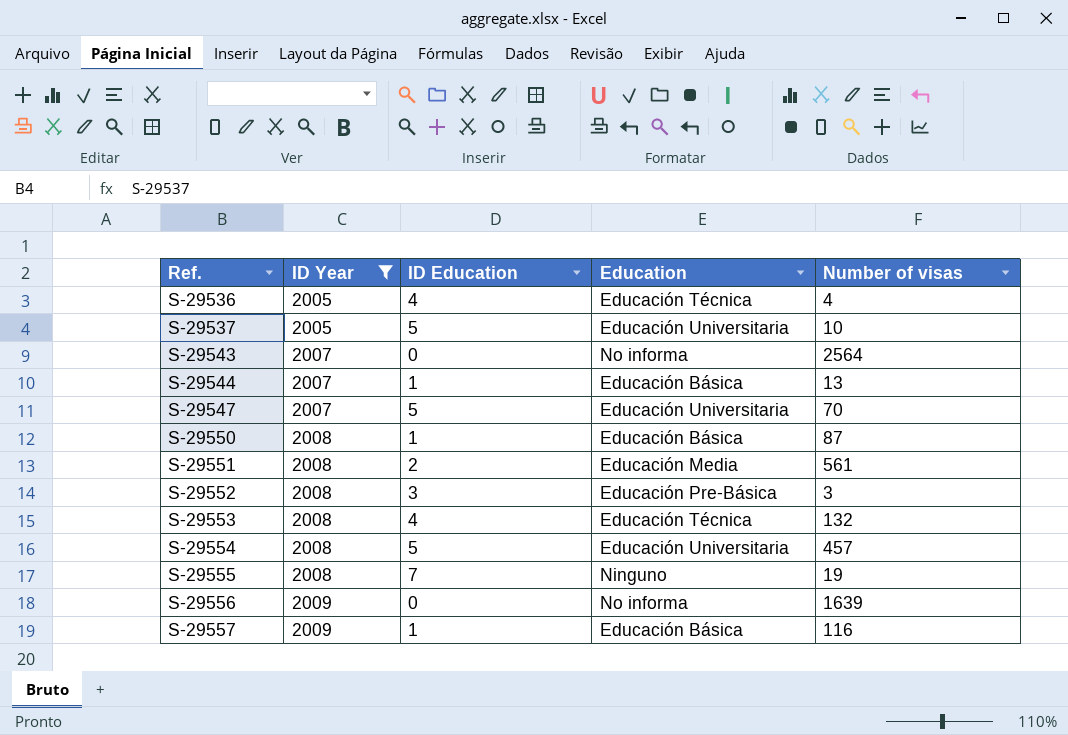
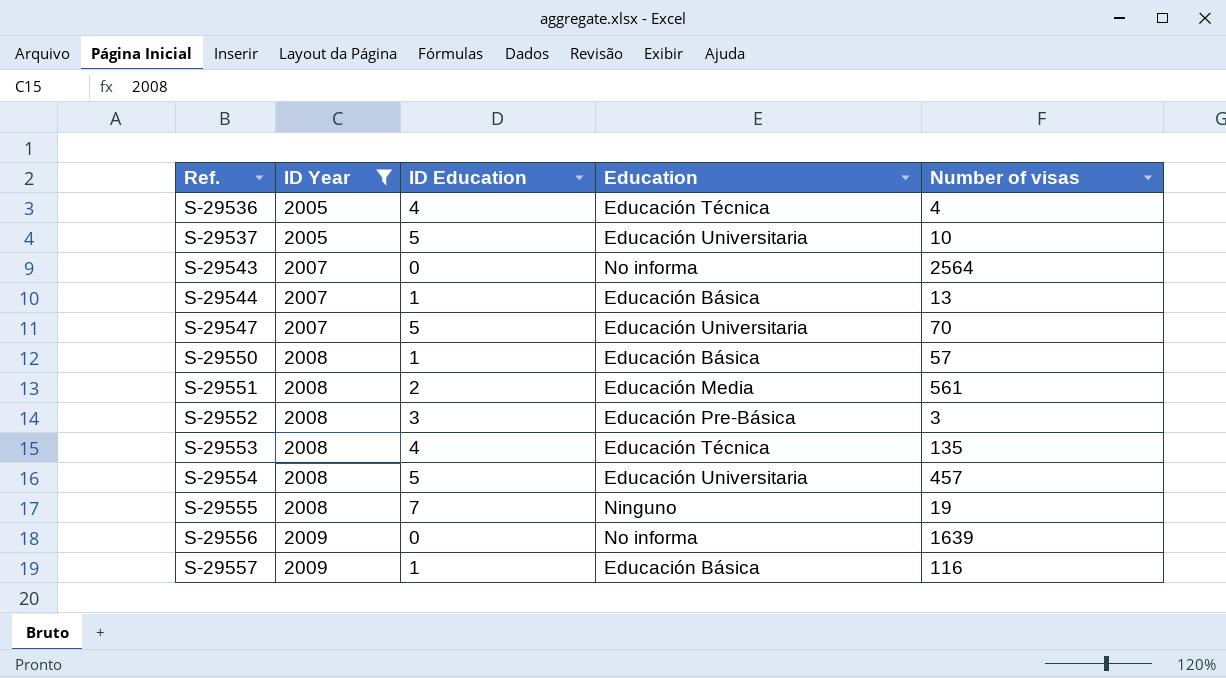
S-29550 | Number of visas: 87 -> 57
S-29553 | Number of visas: 132 -> 135

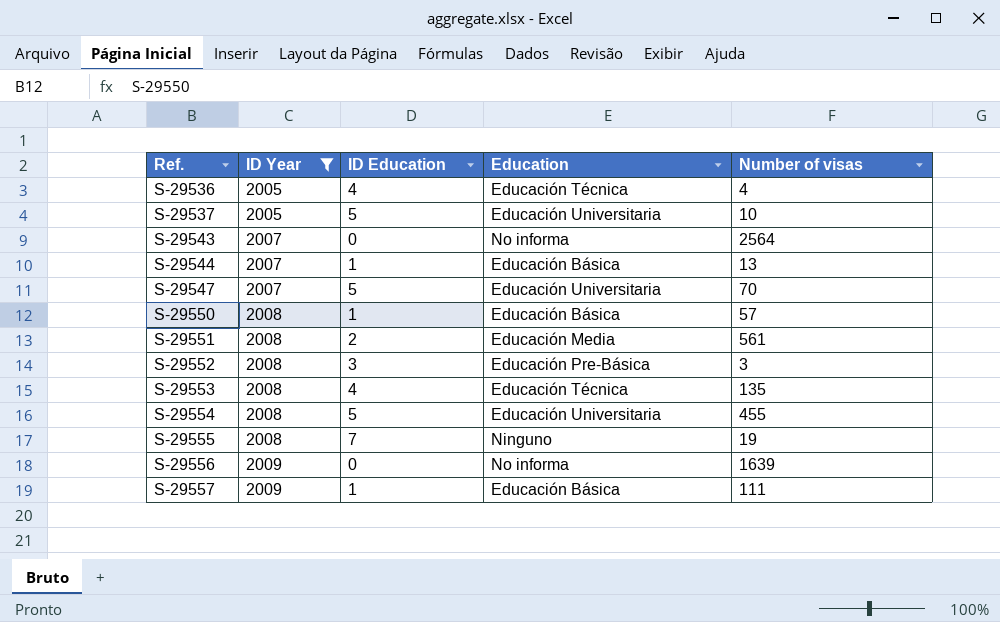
S-29554 | Number of visas: 457 -> 455
S-29557 | Number of visas: 116 -> 111

